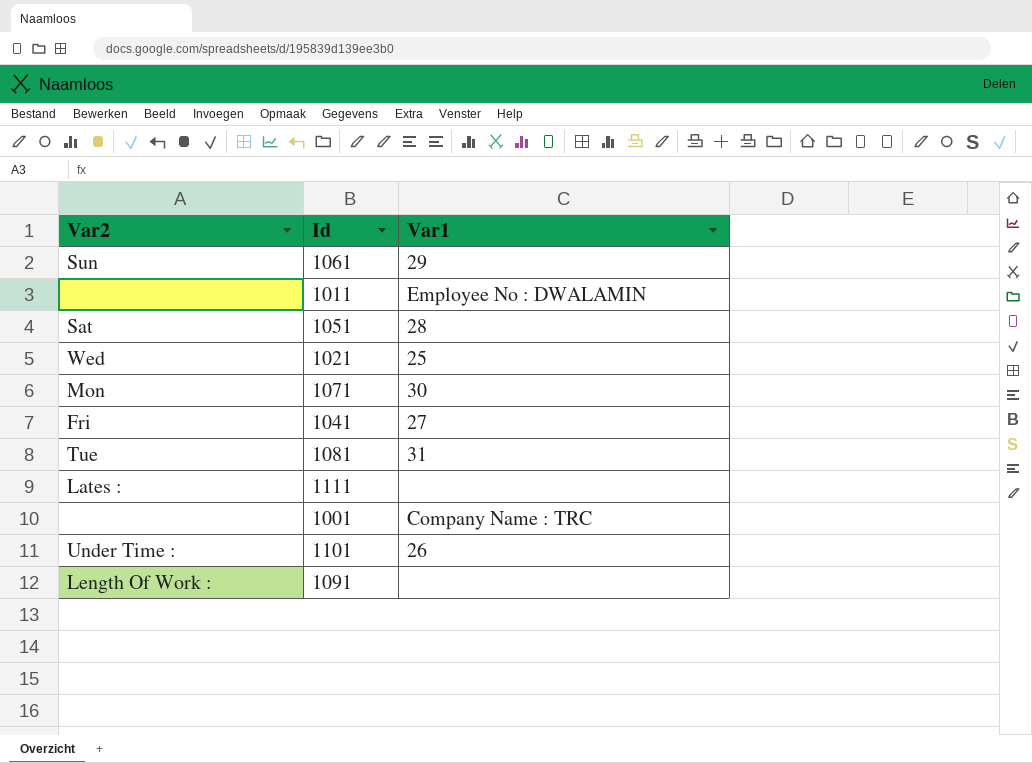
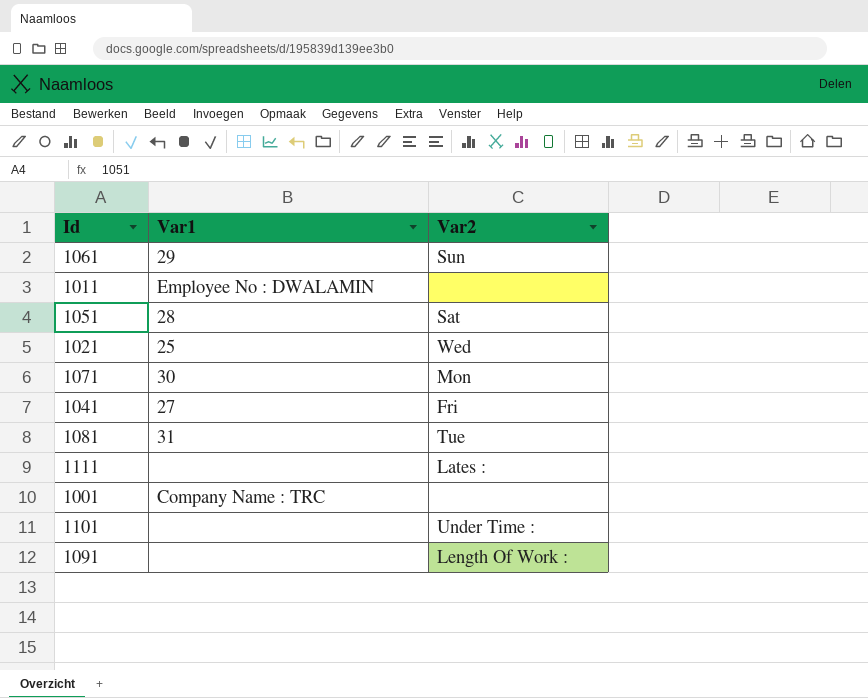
column Var2 | position: 1 -> 3
1101 | Var1: 26 -> none

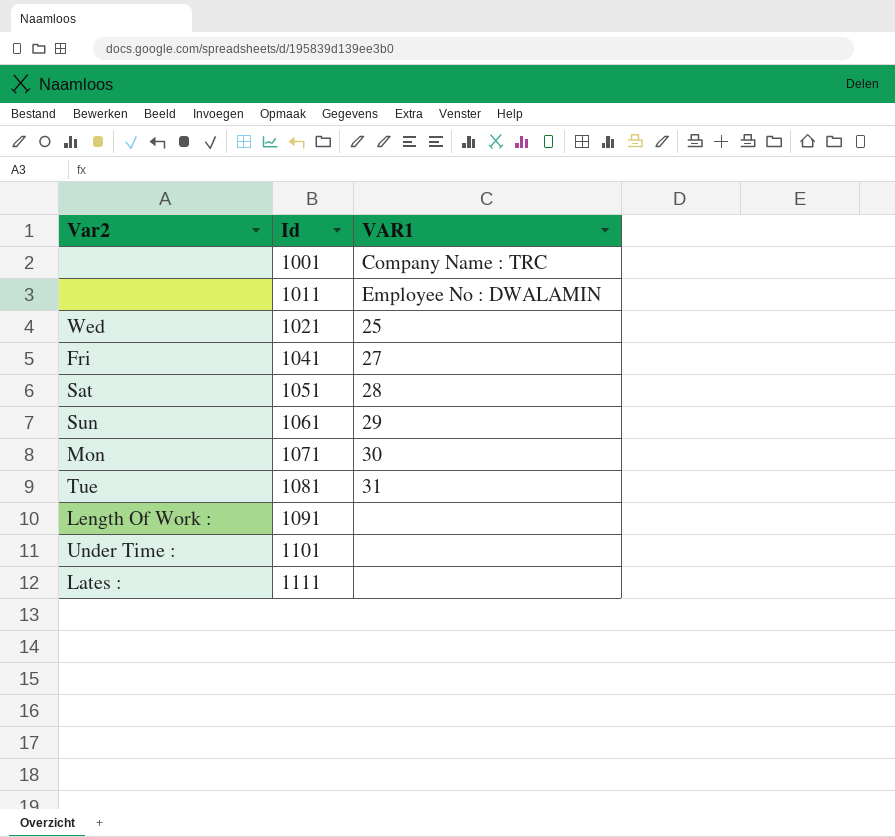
row order: none -> Id ascending
column Var2 | position: 3 -> 1
column name: Var1 -> VAR1

